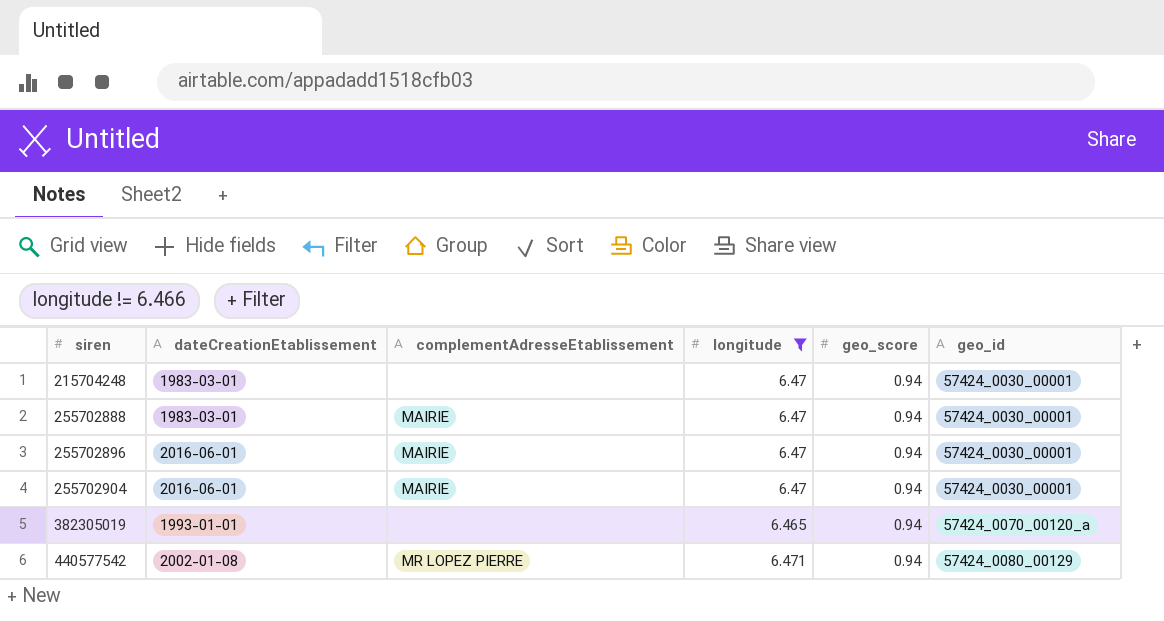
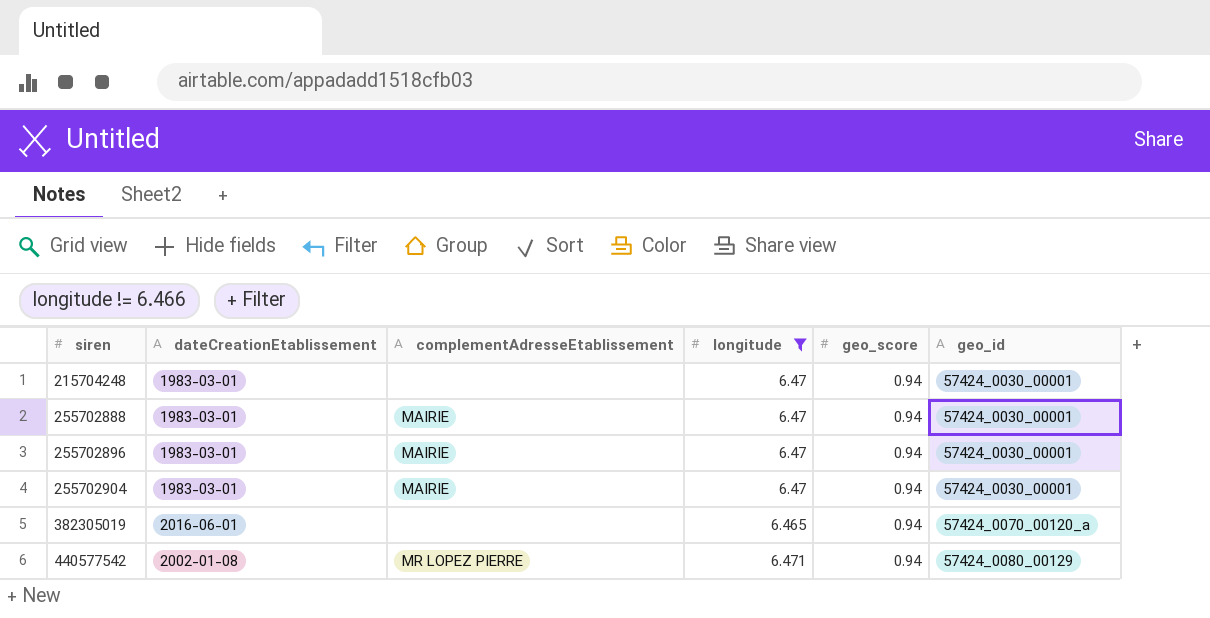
255702896 | dateCreationEtablissement: 2016-06-01 -> 1983-03-01
255702904 | dateCreationEtablissement: 2016-06-01 -> 1983-03-01
382305019 | dateCreationEtablissement: 1993-01-01 -> 2016-06-01

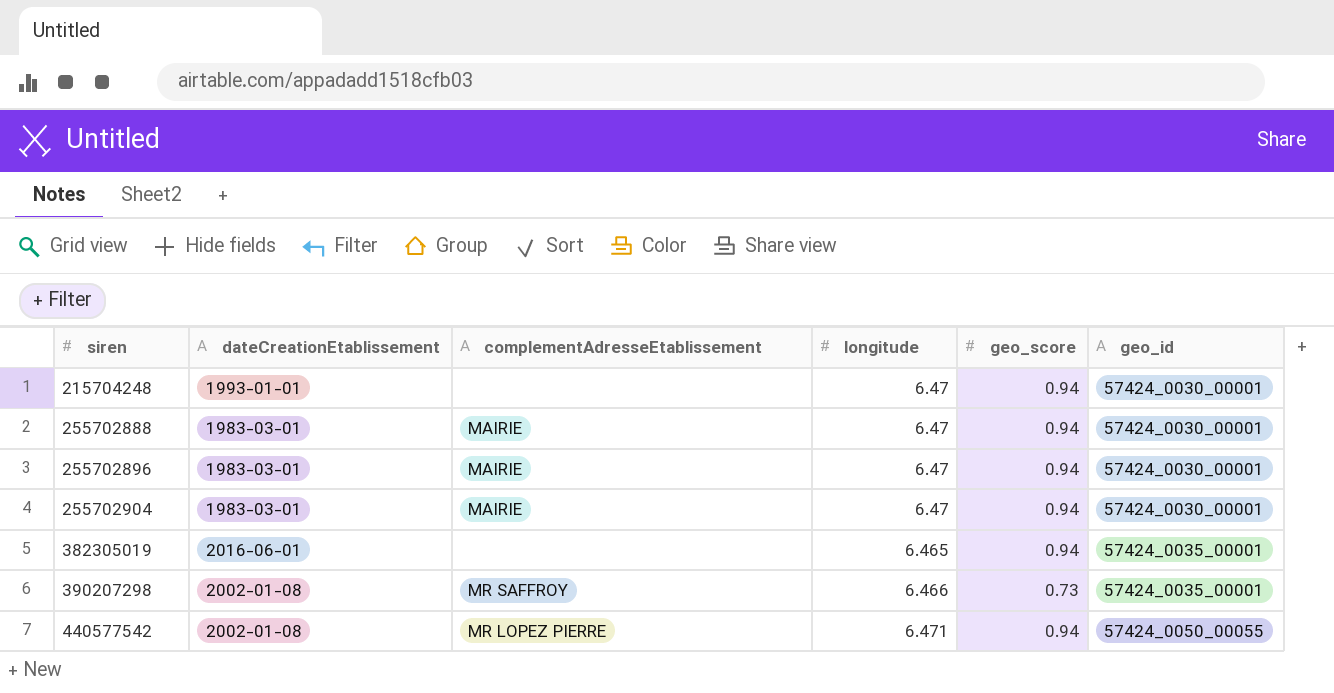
filter: longitude != 6.466 -> none
215704248 | dateCreationEtablissement: 1983-03-01 -> 1993-01-01
382305019 | geo_id: 57424_0070_00120_a -> 57424_0035_00001
440577542 | geo_id: 57424_0080_00129 -> 57424_0050_00055

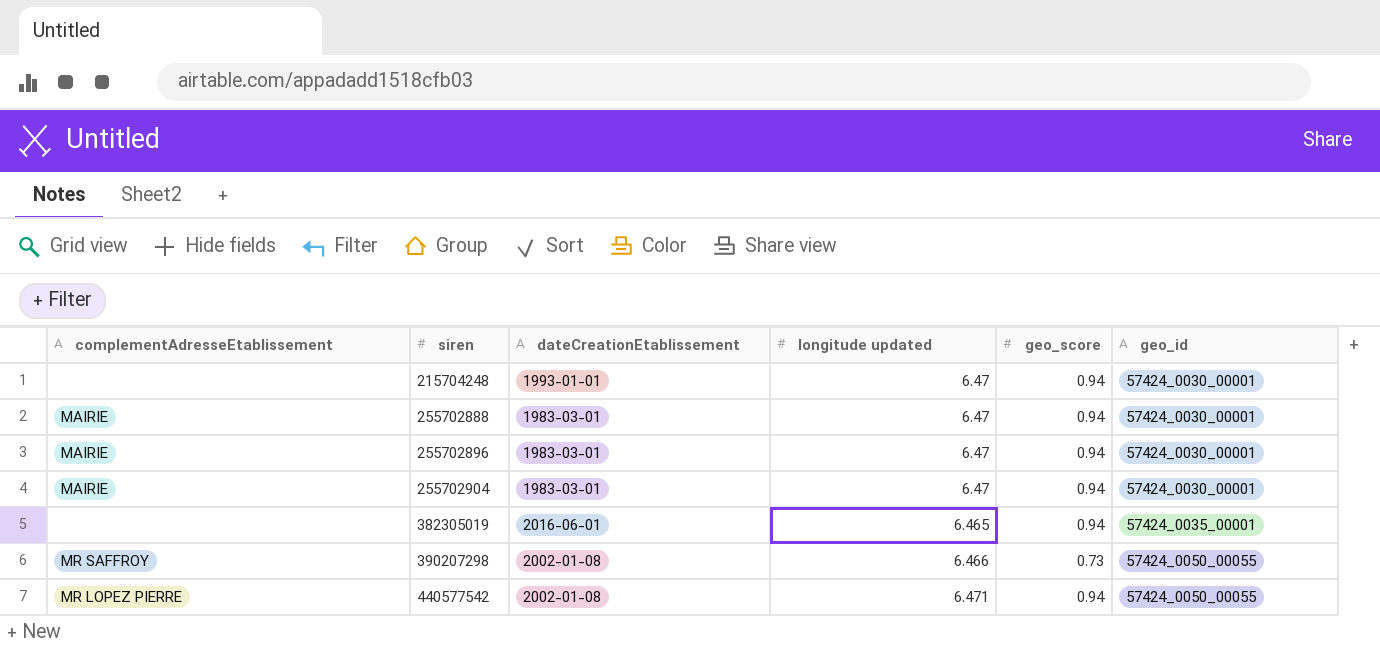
column complementAdresseEtablissement | position: 3 -> 1
column name: longitude -> longitude updated
390207298 | geo_id: 57424_0035_00001 -> 57424_0050_00055

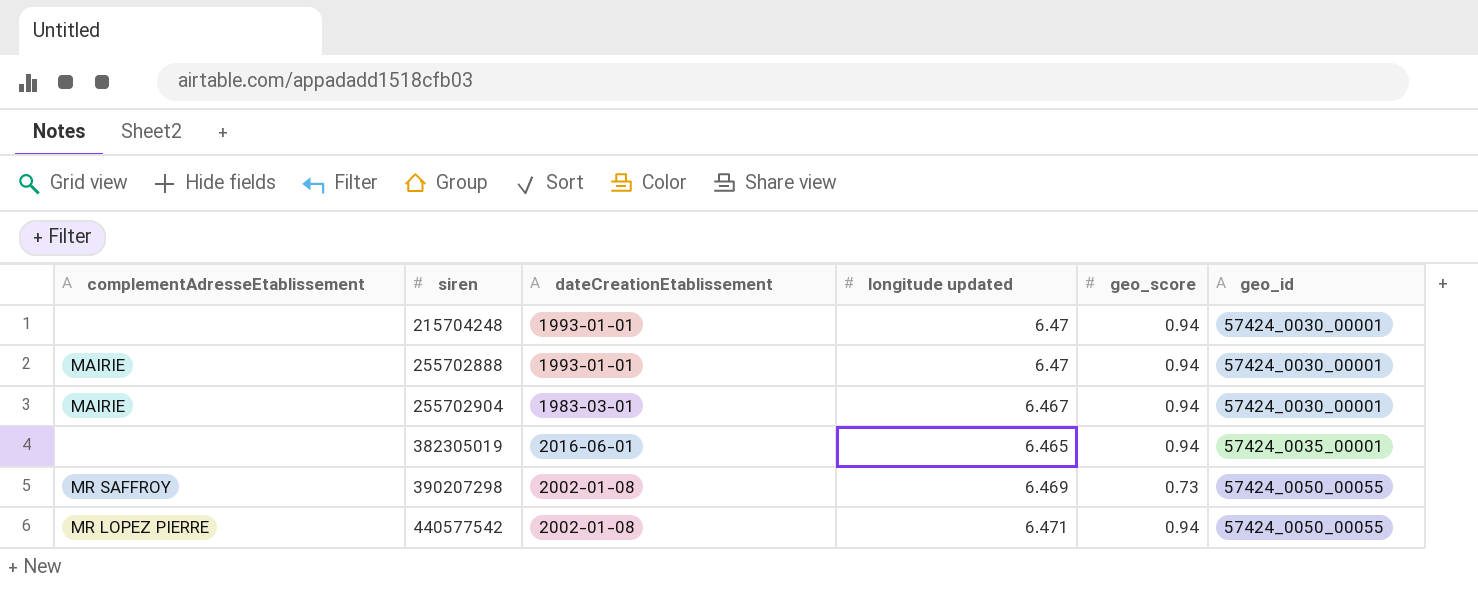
row 255702896: MAIRIE | 1983-03-01 | 6.47 | 0.94 | 57424_0030_00001 -> none
255702888 | dateCreationEtablissement: 1983-03-01 -> 1993-01-01
255702904 | longitude updated: 6.47 -> 6.467
390207298 | longitude updated: 6.466 -> 6.469

